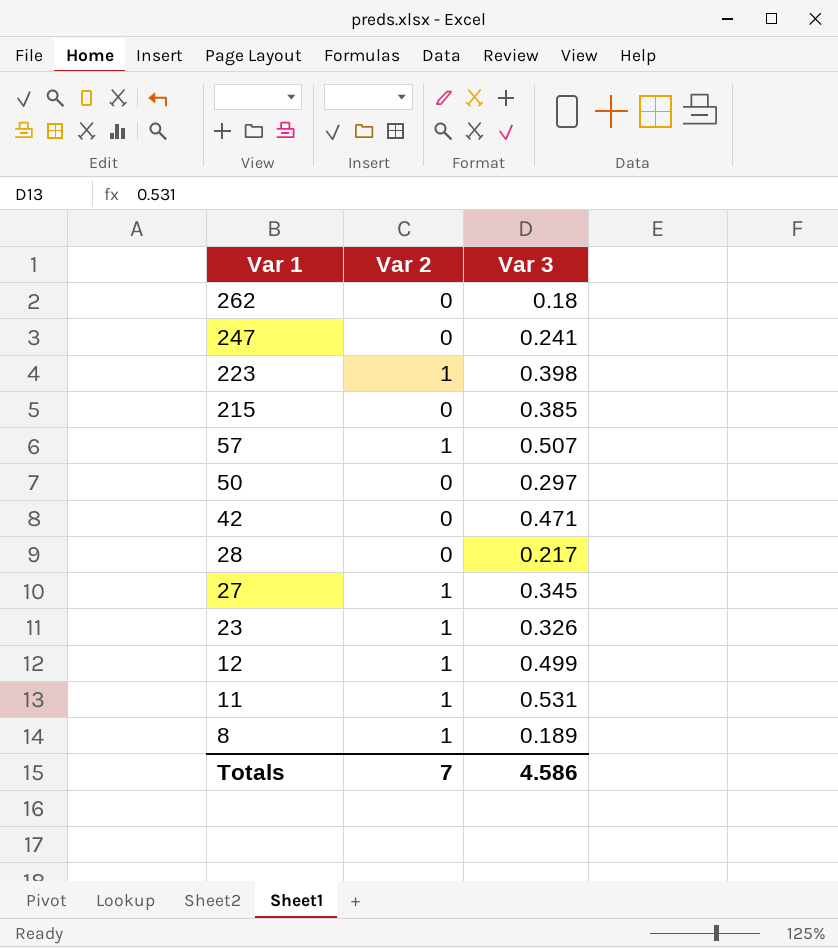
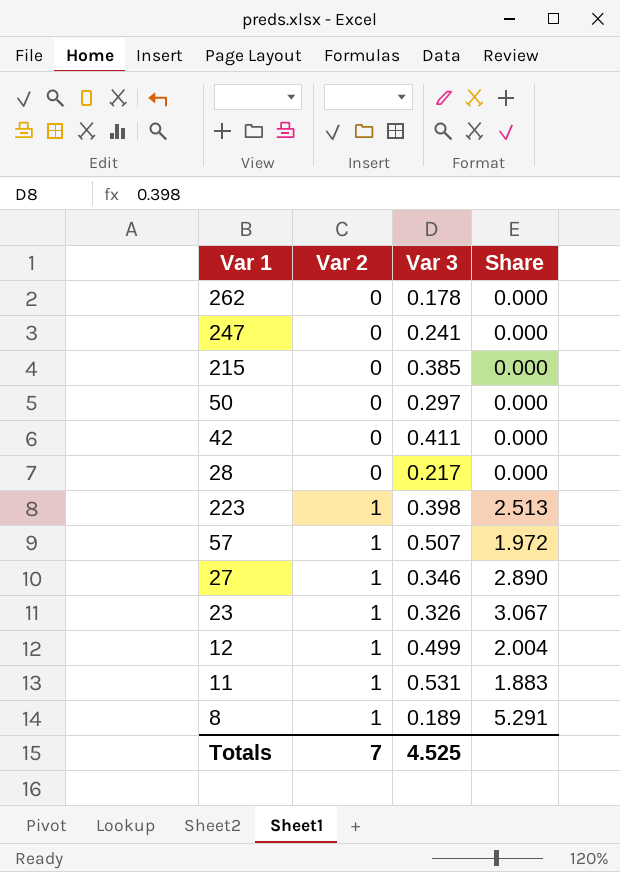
row order: Var 1 descending -> Var 2 ascending
column Share | formula: none -> [Var 2] / [Var 3]
262 | Var 3: 0.18 -> 0.178
42 | Var 3: 0.471 -> 0.411
27 | Var 3: 0.345 -> 0.346
Totals | Var 3: 4.586 -> 4.525

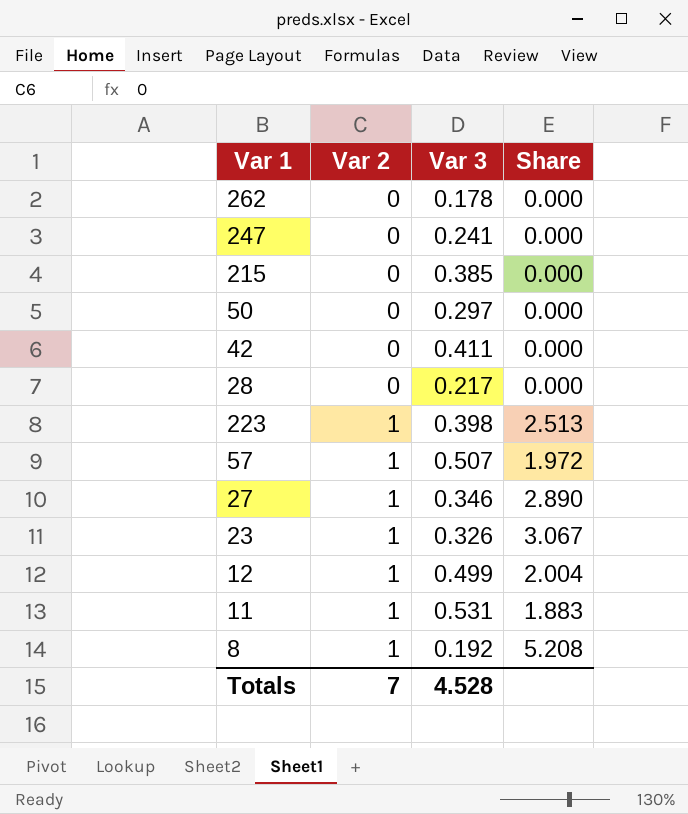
8 | Var 3: 0.189 -> 0.192
8 | Share: 5.291 -> 5.208
Totals | Var 3: 4.525 -> 4.528

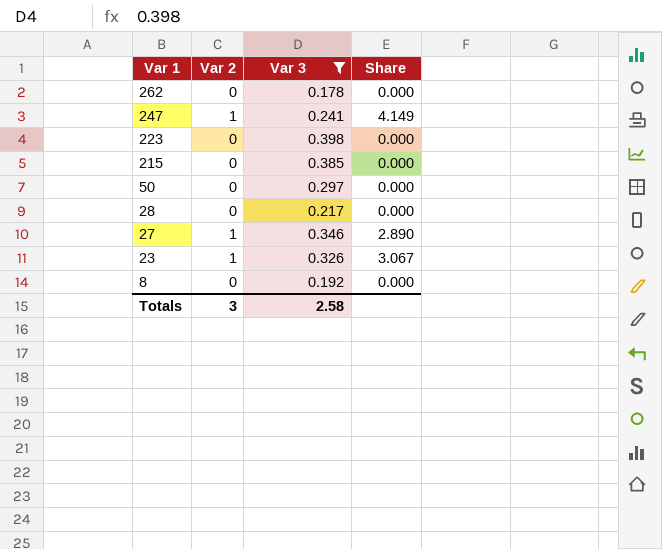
filter: none -> Var 3 <= 0.398
row order: Var 2 ascending -> Var 1 descending
247 | Var 2: 0 -> 1
247 | Share: 0.000 -> 4.149
223 | Var 2: 1 -> 0
223 | Share: 2.513 -> 0.000
8 | Var 2: 1 -> 0
8 | Share: 5.208 -> 0.000
Totals | Var 2: 7 -> 3
Totals | Var 3: 4.528 -> 2.58

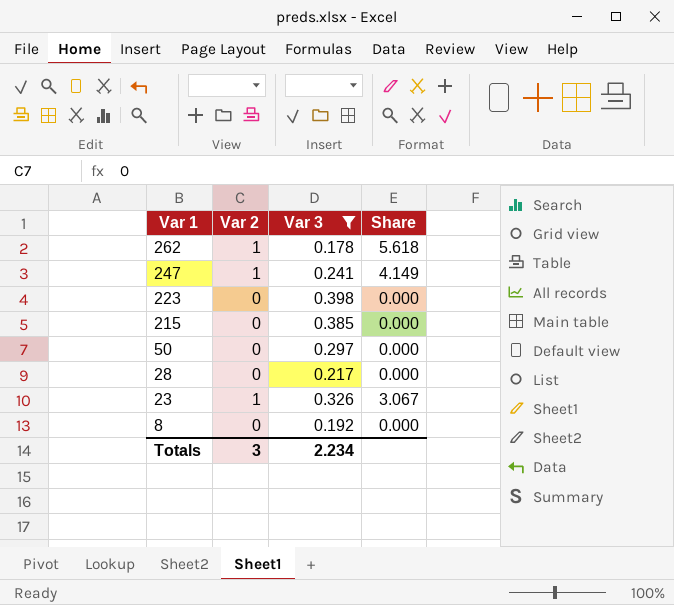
row 27: 1 | 0.346 | 2.890 -> none
262 | Var 2: 0 -> 1
262 | Share: 0.000 -> 5.618
Totals | Var 3: 2.58 -> 2.234

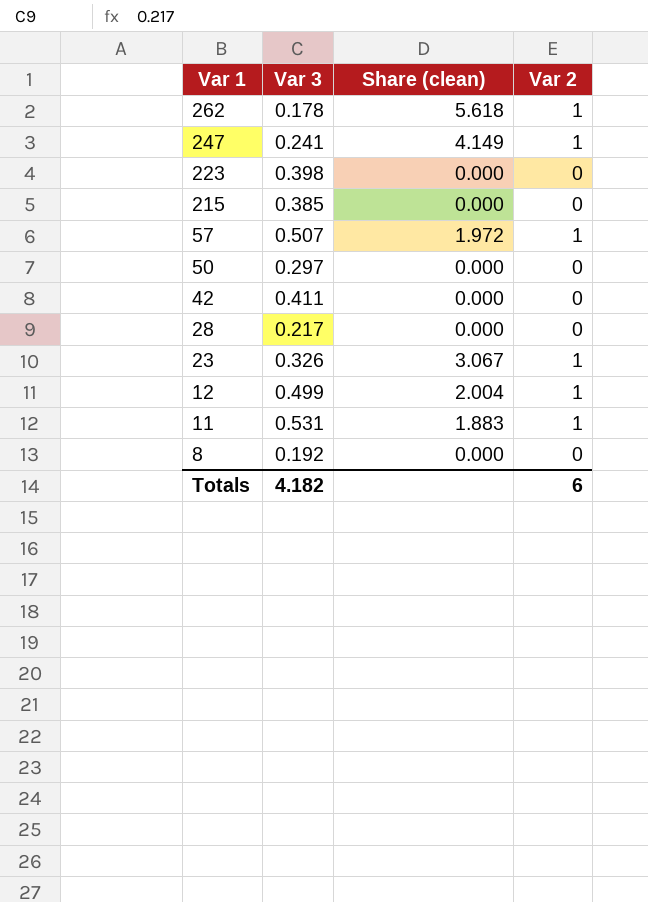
filter: Var 3 <= 0.398 -> none
column name: Share -> Share (clean)
column Var 2 | position: 2 -> 4
Totals | Var 3: 2.234 -> 4.182
Totals | Var 2: 3 -> 6

